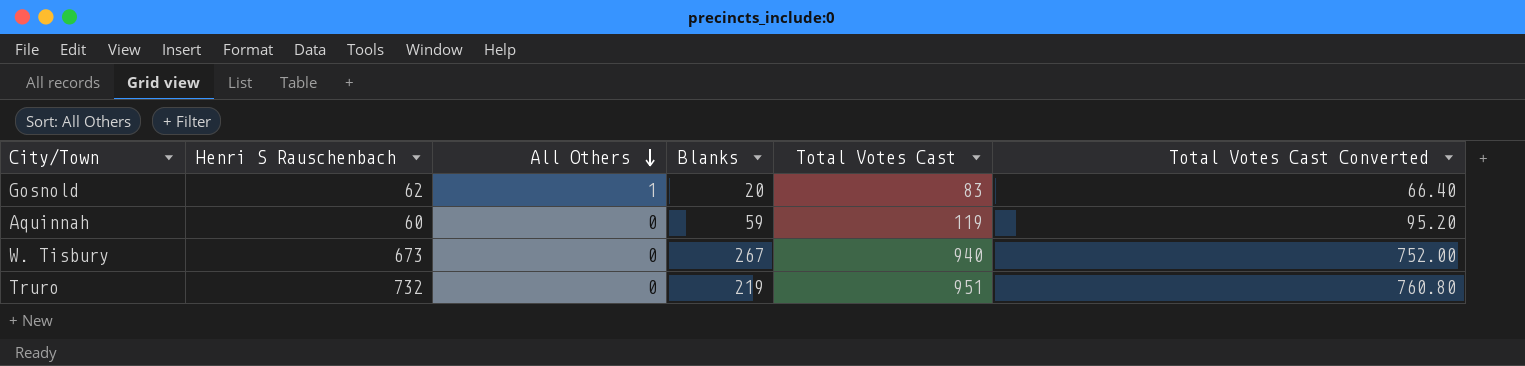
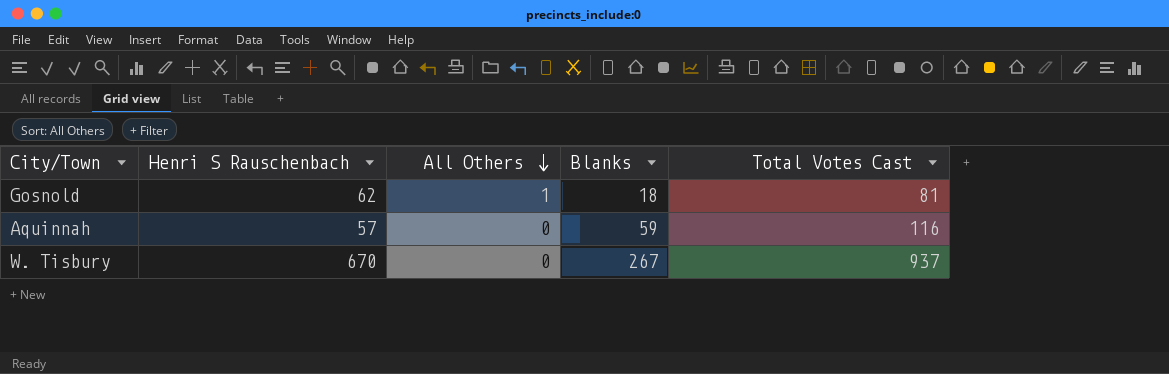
column Total Votes Cast Converted | formula: [Total Votes Cast] * 0.8 -> none
row Truro: 732 | 0 | 219 | 951 | 760.80 -> none
Gosnold | Blanks: 20 -> 18
Gosnold | Total Votes Cast: 83 -> 81
Aquinnah | Henri S Rauschenbach: 60 -> 57
Aquinnah | Total Votes Cast: 119 -> 116
W. Tisbury | Henri S Rauschenbach: 673 -> 670
W. Tisbury | Total Votes Cast: 940 -> 937

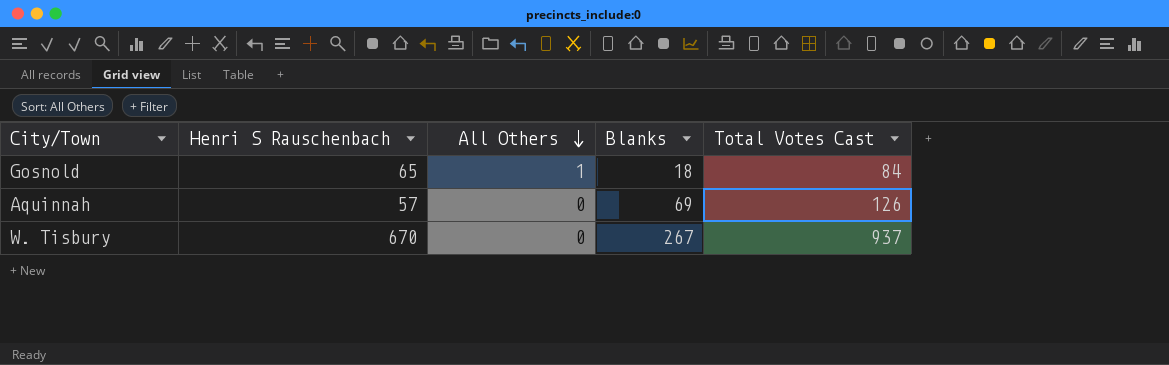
Gosnold | Henri S Rauschenbach: 62 -> 65
Gosnold | Total Votes Cast: 81 -> 84
Aquinnah | Blanks: 59 -> 69
Aquinnah | Total Votes Cast: 116 -> 126

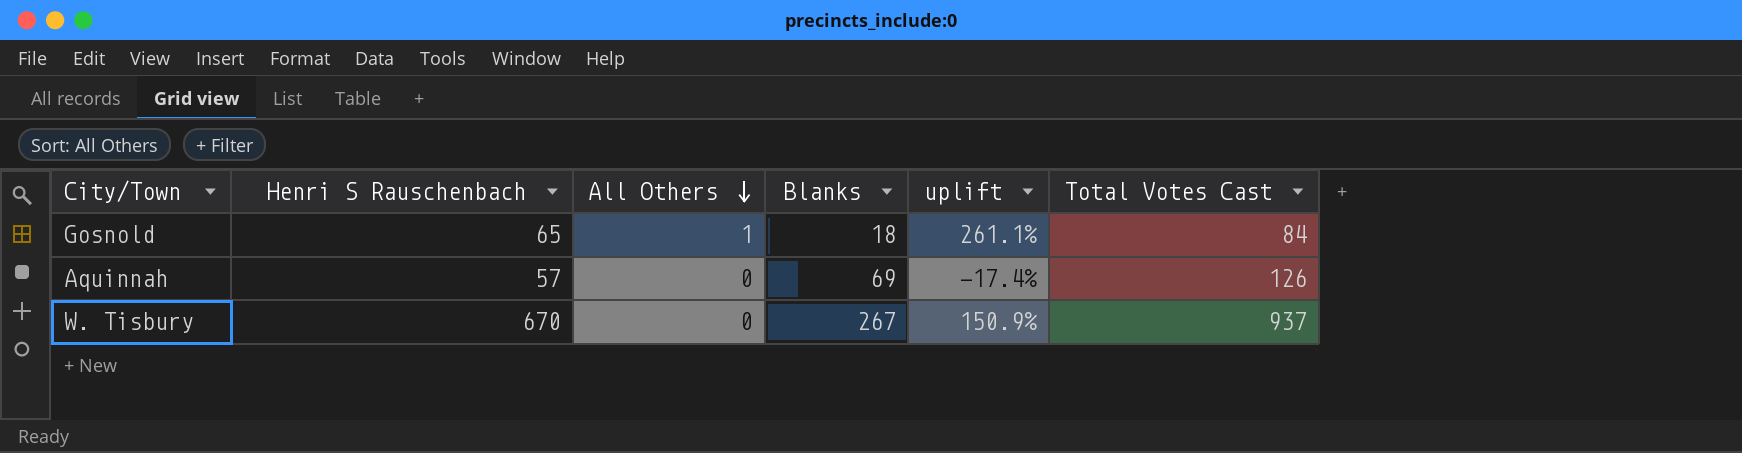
column uplift | formula: none -> ([Henri S Rauschenbach] - [Blanks]) / [Blanks]

